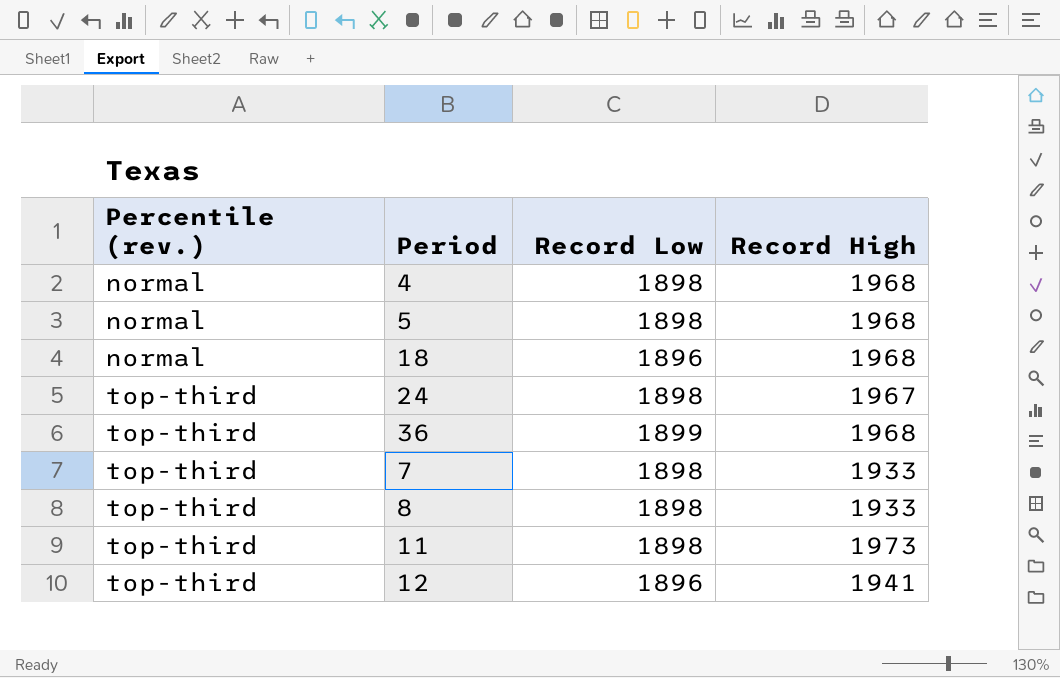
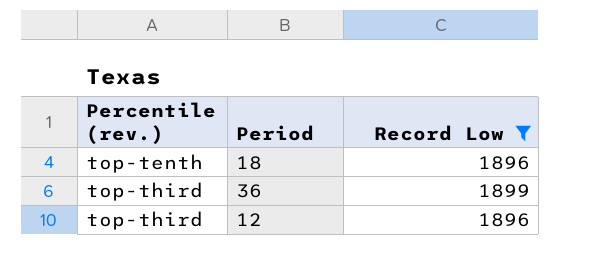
filter: none -> Record Low != 1898
column Record High | position: 4 -> none
18 | Percentile (rev.): normal -> top-tenth

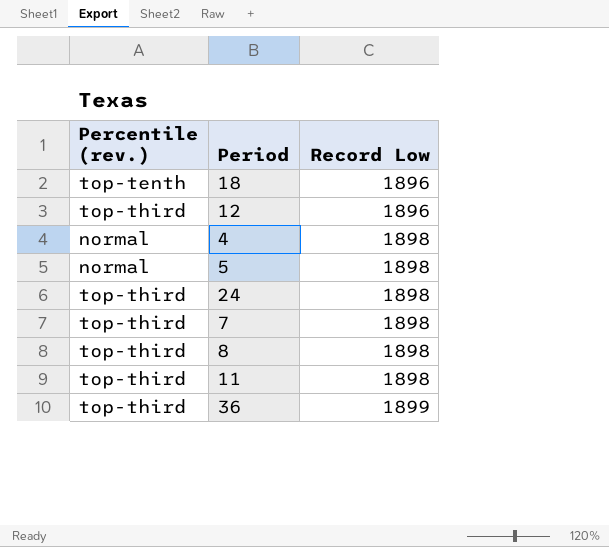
filter: Record Low != 1898 -> none
row order: Percentile (rev.) ascending -> Record Low ascending

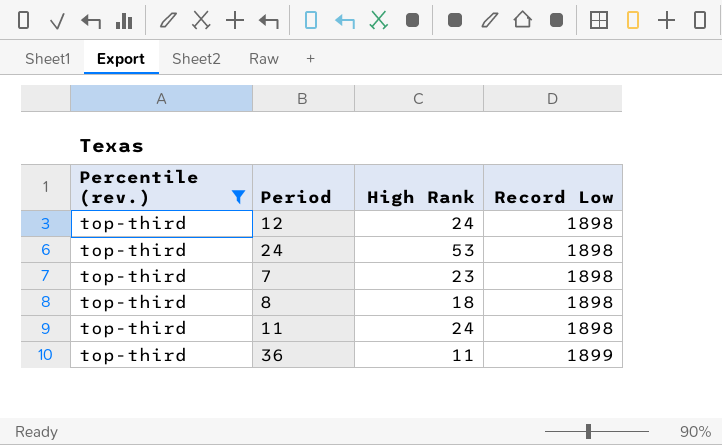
filter: none -> Percentile (rev.) = top-third
column High Rank | position: none -> 3
12 | Record Low: 1896 -> 1898

